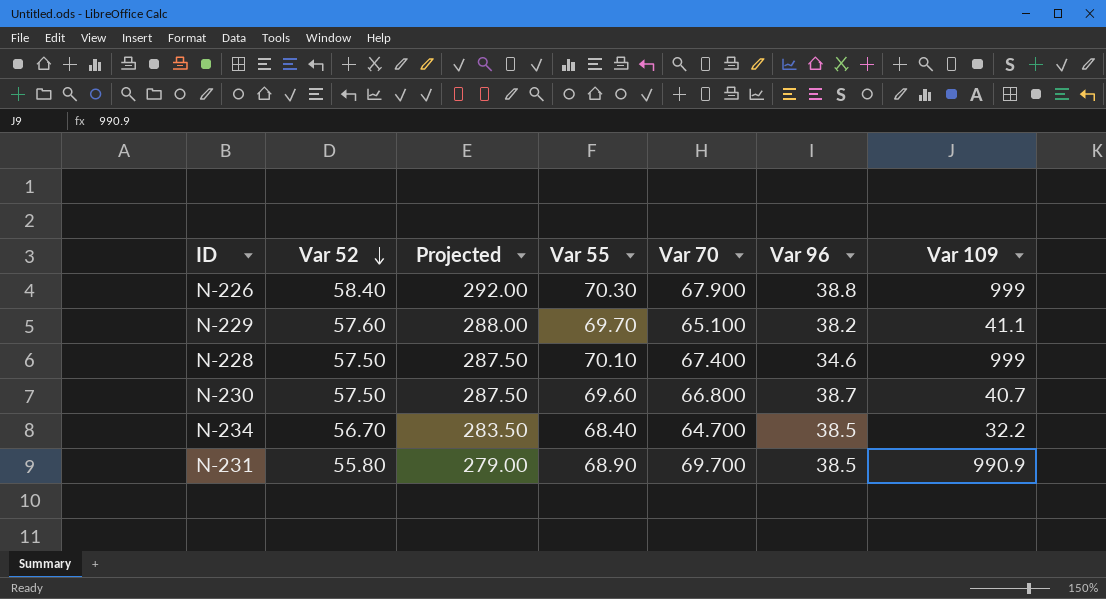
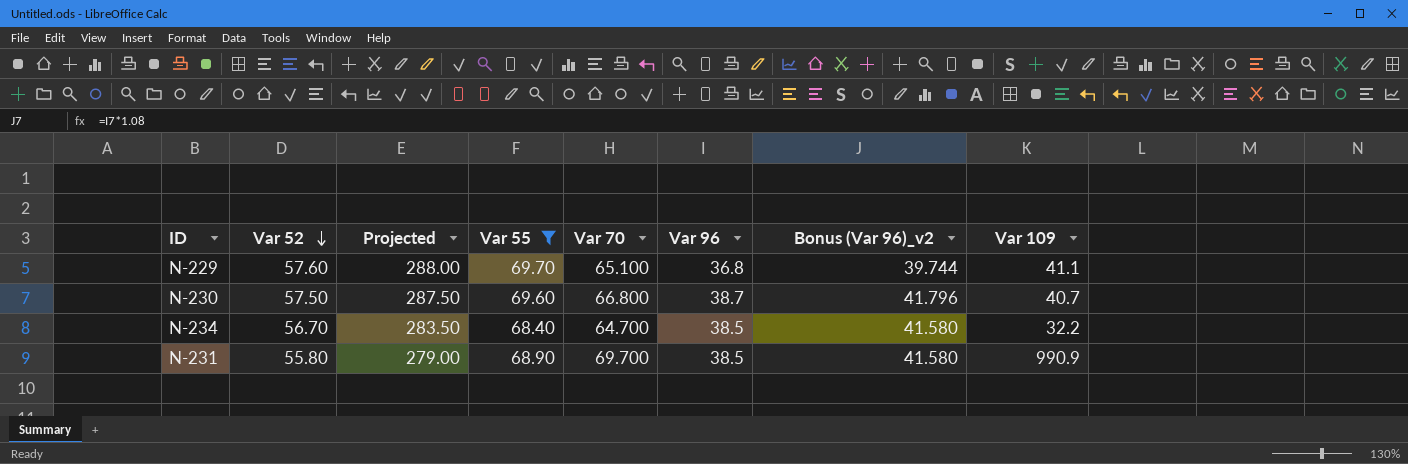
filter: none -> Var 55 <= 69.70
column Bonus (Var 96)_v2 | formula: none -> [Var 96] * 1.08
N-229 | Var 96: 38.2 -> 36.8

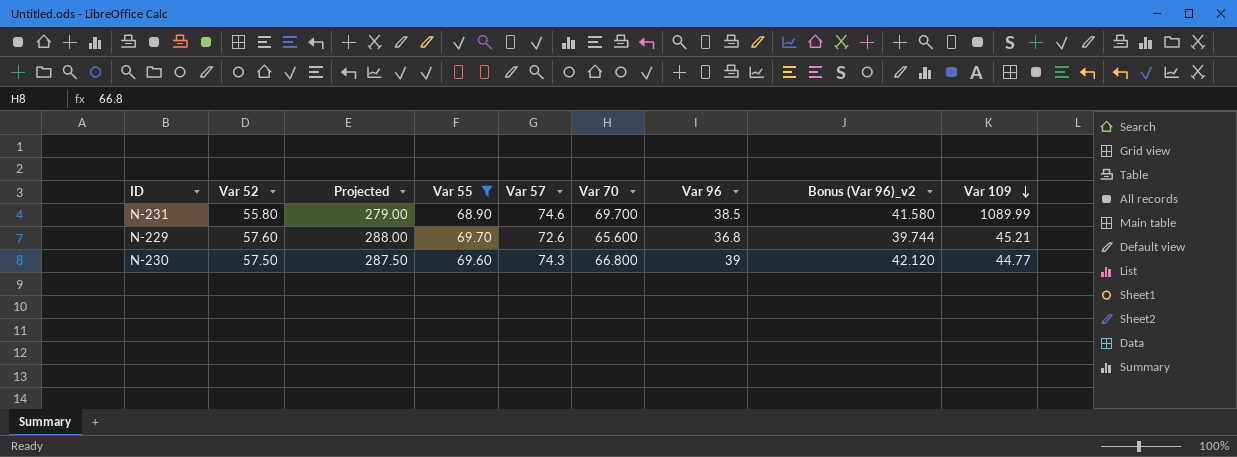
row order: Var 52 descending -> Var 109 descending
column Var 57 | position: none -> 5
row N-234: 56.70 | 283.50 | 68.40 | 64.700 | 38.5 | 41.580 | 32.2 -> none
N-231 | Var 109: 990.9 -> 1089.99
N-229 | Var 70: 65.100 -> 65.600
N-229 | Var 109: 41.1 -> 45.21
N-230 | Var 96: 38.7 -> 39
N-230 | Bonus (Var 96)_v2: 41.796 -> 42.120
N-230 | Var 109: 40.7 -> 44.77

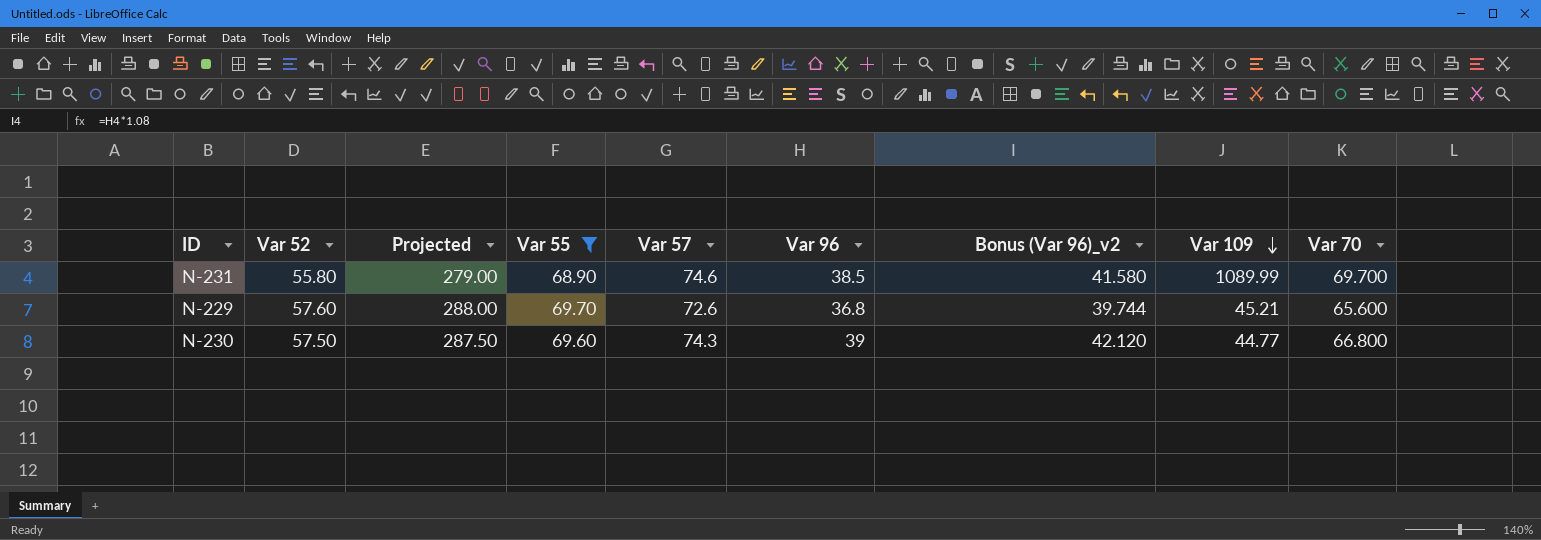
column Var 70 | position: 6 -> 9

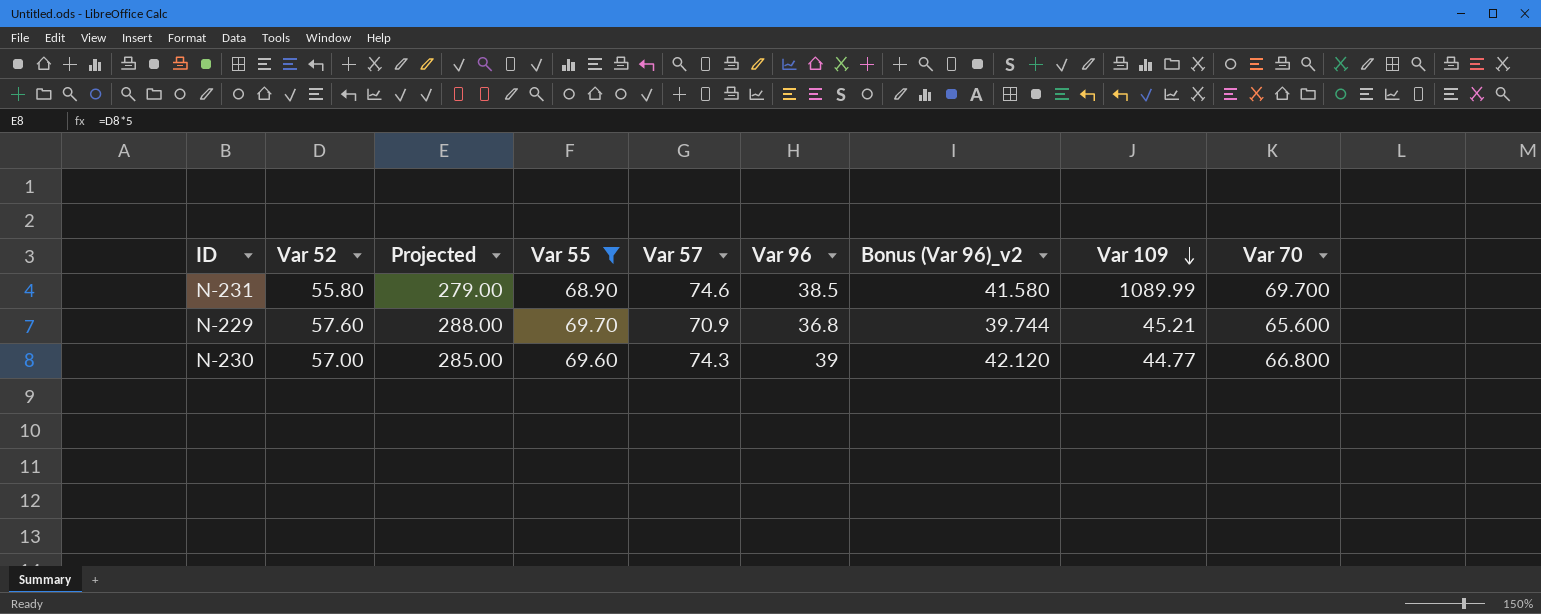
N-229 | Var 57: 72.6 -> 70.9
N-230 | Var 52: 57.50 -> 57.00
N-230 | Projected: 287.50 -> 285.00

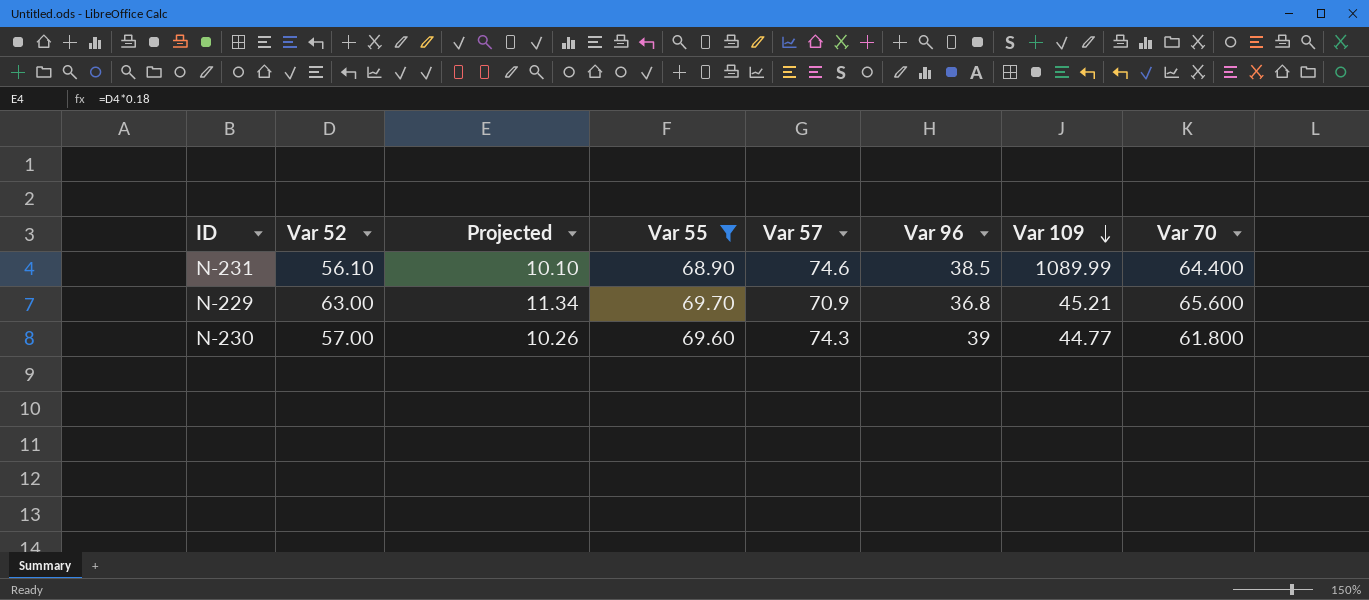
column Bonus (Var 96)_v2 | formula: [Var 96] * 1.08 -> none
column Projected | formula: [Var 52] * 5 -> [Var 52] * 0.18
N-231 | Var 52: 55.80 -> 56.10
N-231 | Var 70: 69.700 -> 64.400
N-229 | Var 52: 57.60 -> 63.00
N-230 | Var 70: 66.800 -> 61.800

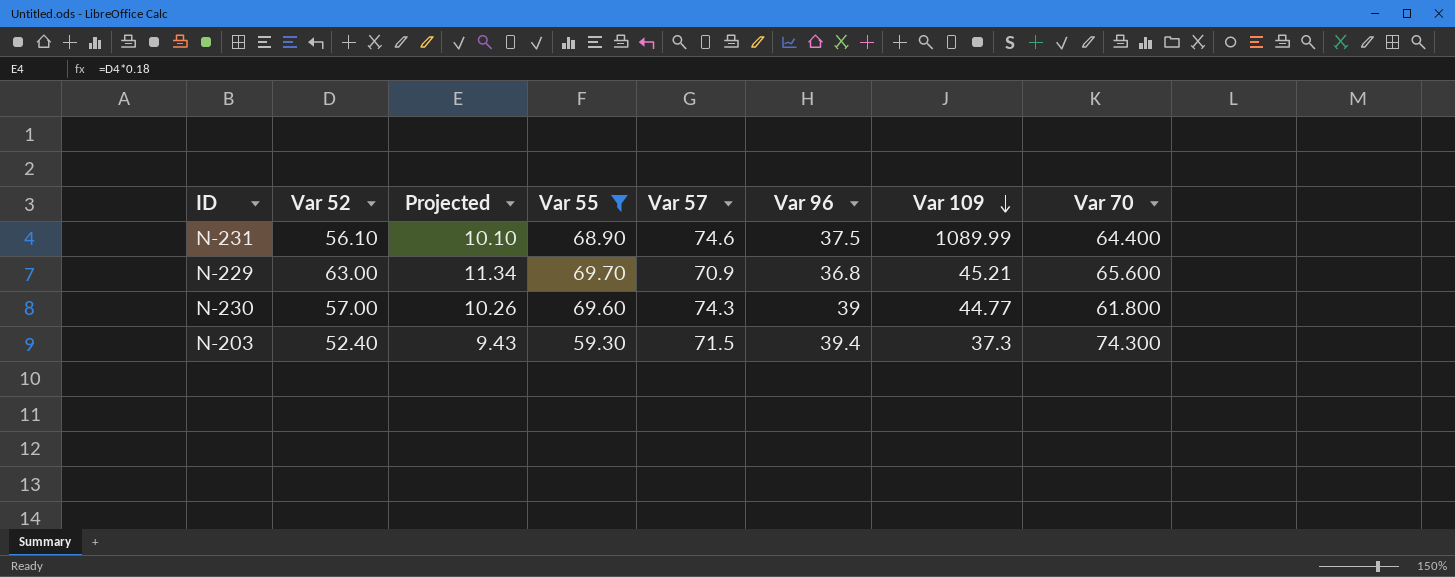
N-231 | Var 96: 38.5 -> 37.5
row N-203: none -> 52.40 | 9.43 | 59.30 | 71.5 | 39.4 | 37.3 | 74.300

